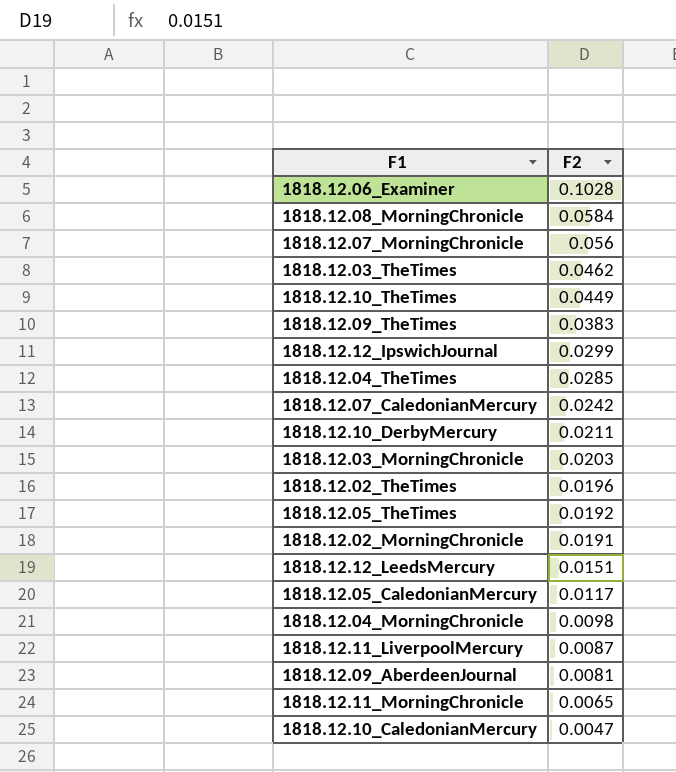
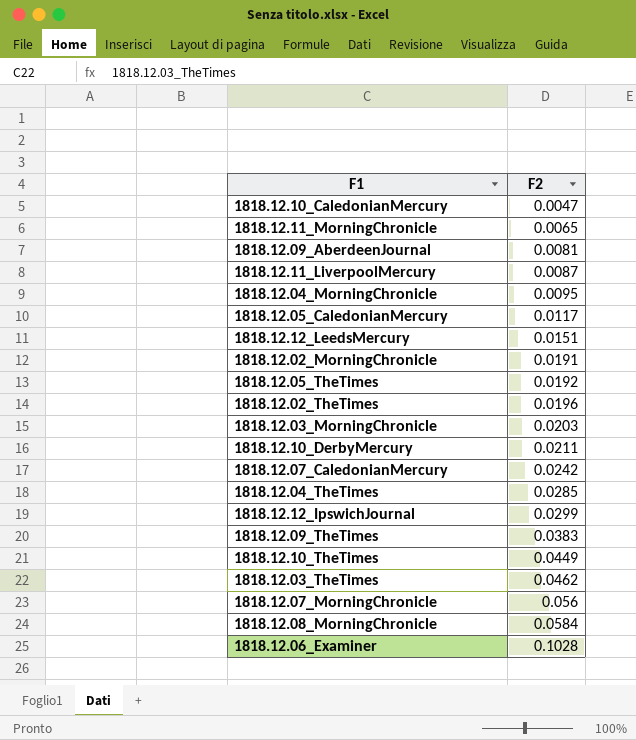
row order: F2 descending -> F2 ascending
1818.12.04_MorningChronicle | F2: 0.0098 -> 0.0095

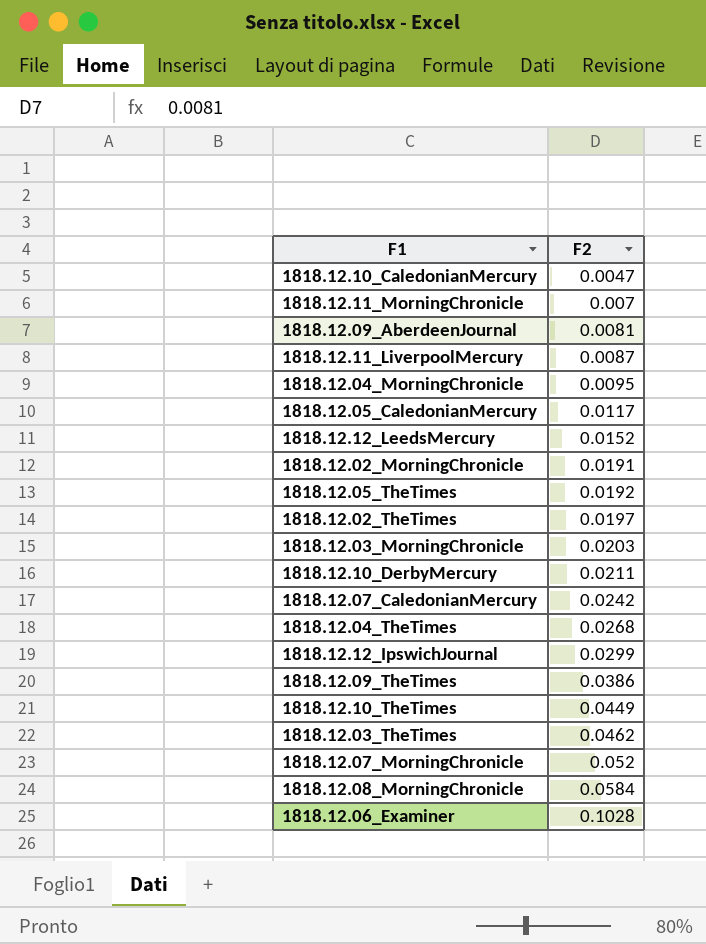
1818.12.11_MorningChronicle | F2: 0.0065 -> 0.007
1818.12.12_LeedsMercury | F2: 0.0151 -> 0.0152
1818.12.02_TheTimes | F2: 0.0196 -> 0.0197
1818.12.04_TheTimes | F2: 0.0285 -> 0.0268
1818.12.09_TheTimes | F2: 0.0383 -> 0.0386
1818.12.07_MorningChronicle | F2: 0.056 -> 0.052

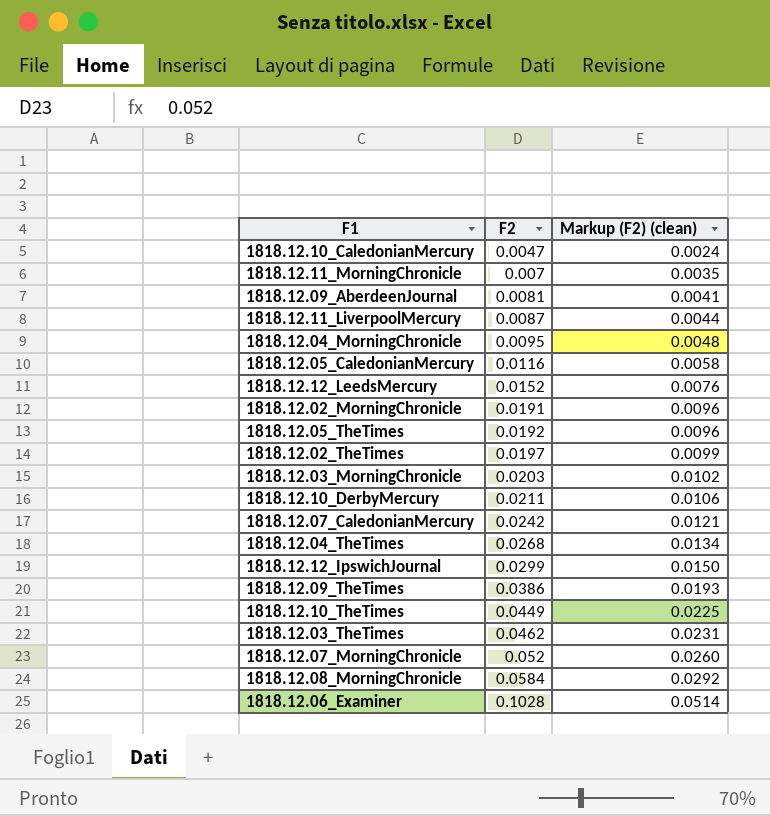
column Markup (F2) (clean) | formula: none -> [F2] * 0.5
1818.12.05_CaledonianMercury | F2: 0.0117 -> 0.0116

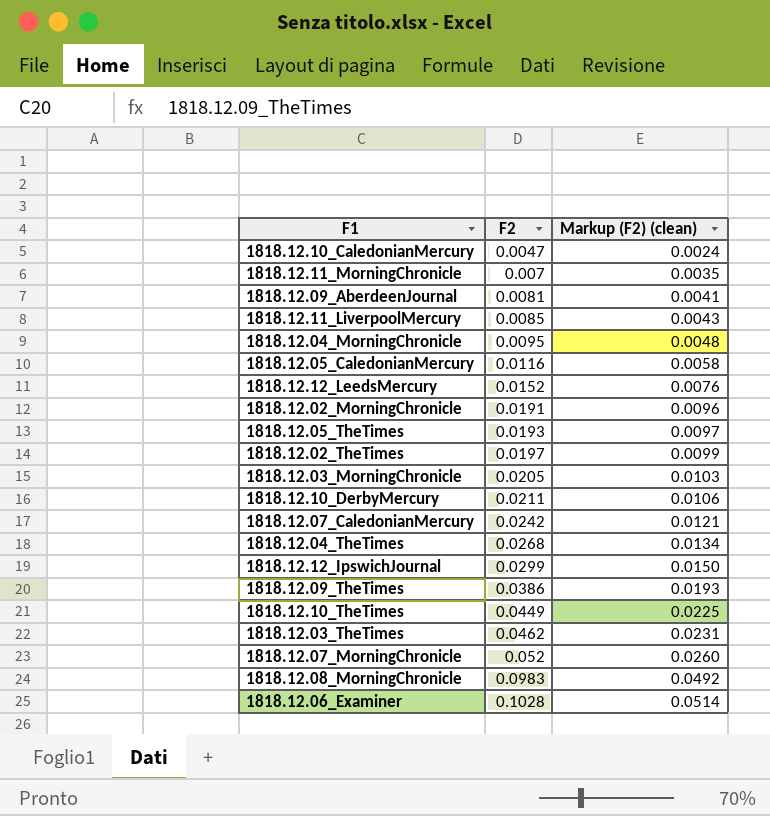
1818.12.11_LiverpoolMercury | F2: 0.0087 -> 0.0085
1818.12.11_LiverpoolMercury | Markup (F2) (clean): 0.0044 -> 0.0043
1818.12.05_TheTimes | F2: 0.0192 -> 0.0193
1818.12.05_TheTimes | Markup (F2) (clean): 0.0096 -> 0.0097
1818.12.03_MorningChronicle | F2: 0.0203 -> 0.0205
1818.12.03_MorningChronicle | Markup (F2) (clean): 0.0102 -> 0.0103
1818.12.08_MorningChronicle | F2: 0.0584 -> 0.0983
1818.12.08_MorningChronicle | Markup (F2) (clean): 0.0292 -> 0.0492

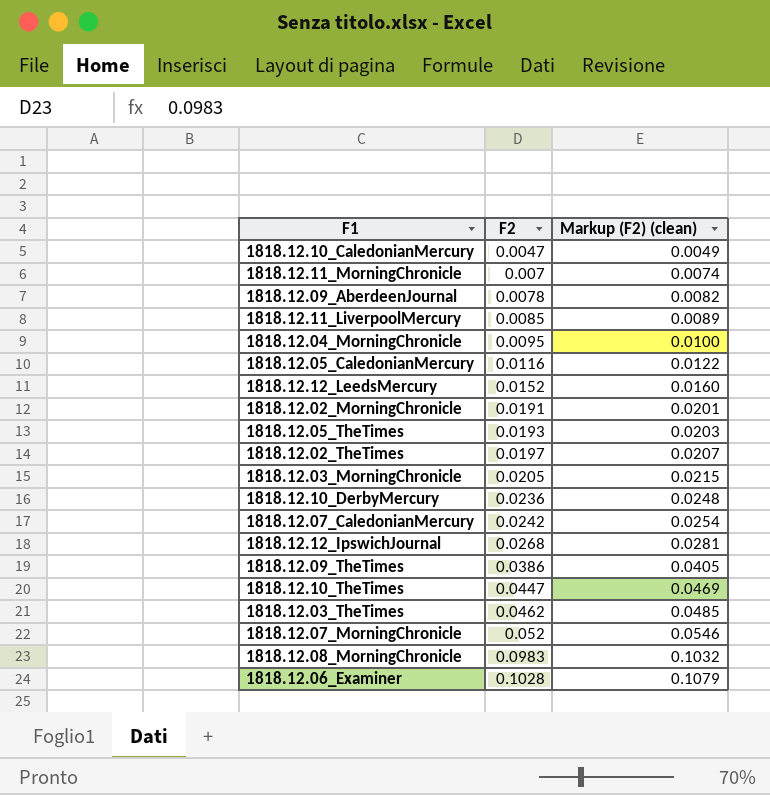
column Markup (F2) (clean) | formula: [F2] * 0.5 -> [F2] * 1.05
row 1818.12.04_TheTimes: 0.0268 | 0.0134 -> none
1818.12.09_AberdeenJournal | F2: 0.0081 -> 0.0078
1818.12.10_DerbyMercury | F2: 0.0211 -> 0.0236
1818.12.12_IpswichJournal | F2: 0.0299 -> 0.0268
1818.12.10_TheTimes | F2: 0.0449 -> 0.0447

